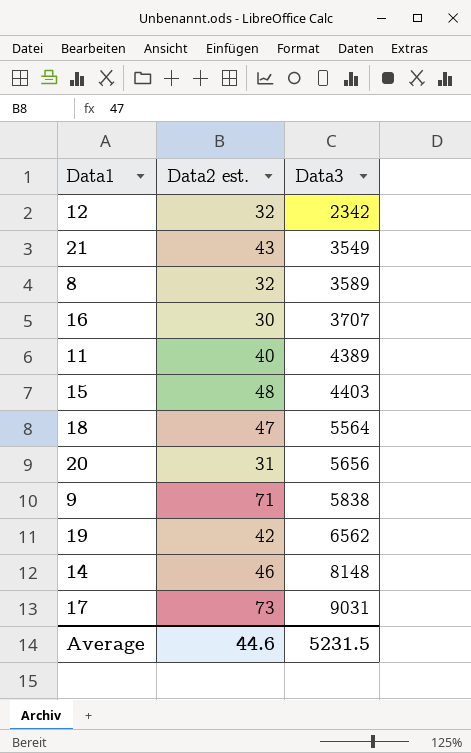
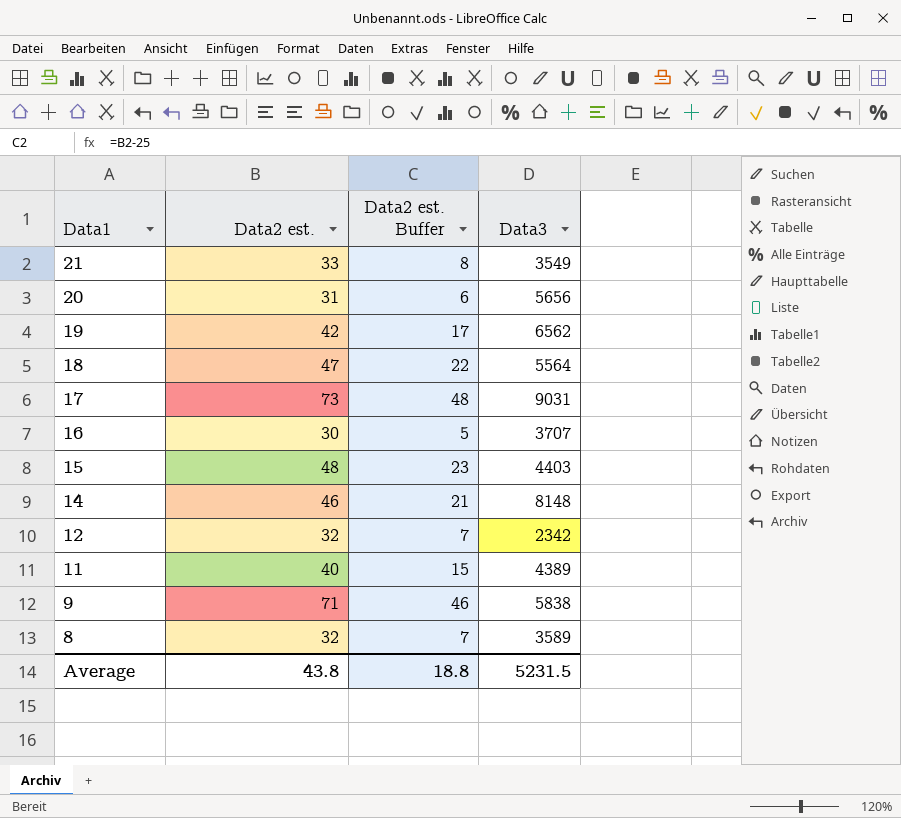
row order: Data3 ascending -> Data1 descending
column Data2 est. Buffer | formula: none -> [Data2 est.] - 25
21 | Data2 est.: 43 -> 33
Average | Data2 est.: 44.6 -> 43.8

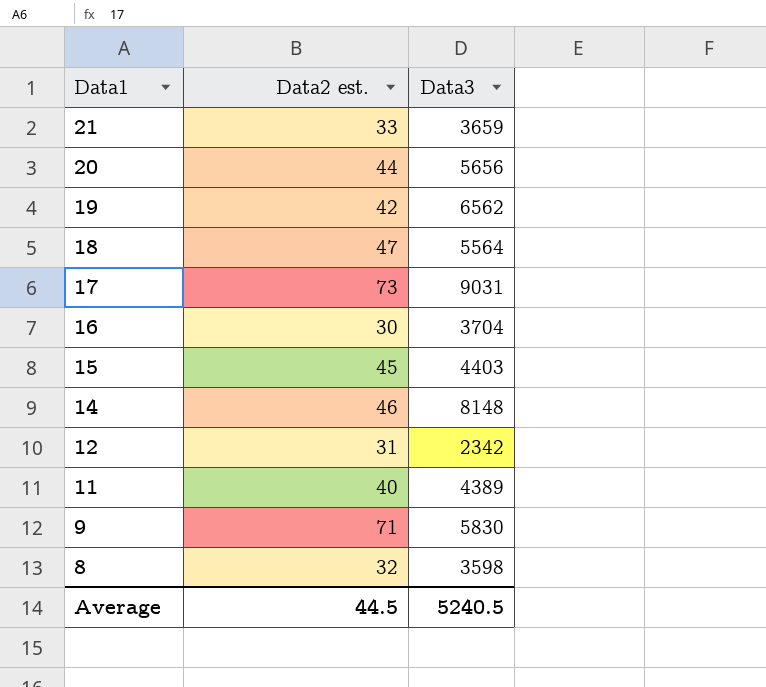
column Data2 est. Buffer | formula: [Data2 est.] - 25 -> none
21 | Data3: 3549 -> 3659
20 | Data2 est.: 31 -> 44
16 | Data3: 3707 -> 3704
15 | Data2 est.: 48 -> 45
12 | Data2 est.: 32 -> 31
9 | Data3: 5838 -> 5830
8 | Data3: 3589 -> 3598
Average | Data2 est.: 43.8 -> 44.5
Average | Data3: 5231.5 -> 5240.5

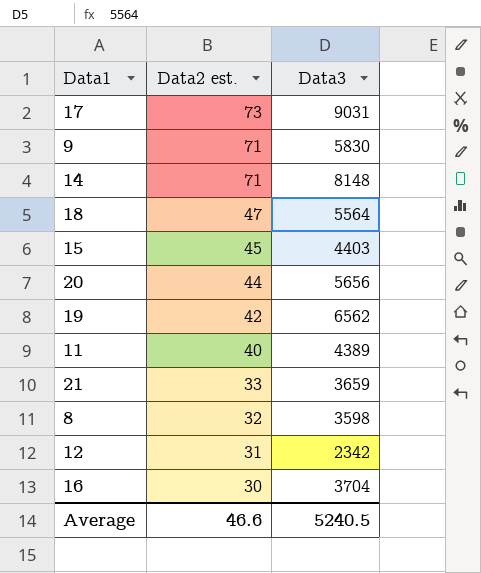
row order: Data1 descending -> Data2 est. descending
14 | Data2 est.: 46 -> 71
Average | Data2 est.: 44.5 -> 46.6

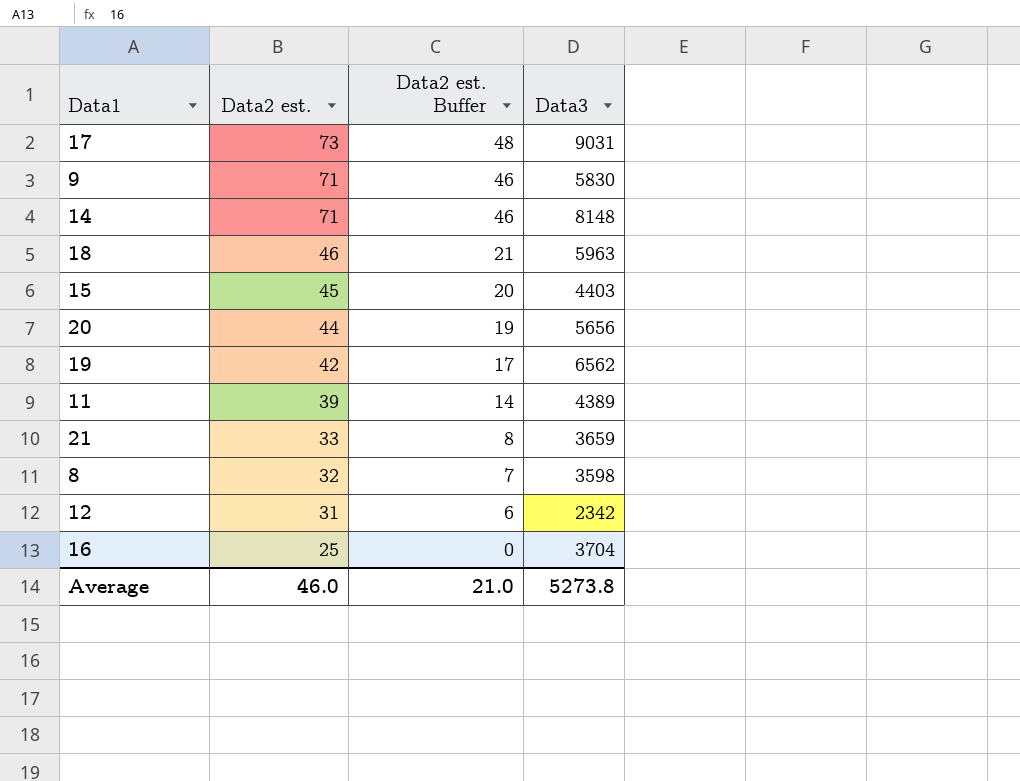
column Data2 est. Buffer | formula: none -> [Data2 est.] - 25
18 | Data2 est.: 47 -> 46
18 | Data3: 5564 -> 5963
11 | Data2 est.: 40 -> 39
16 | Data2 est.: 30 -> 25
Average | Data2 est.: 46.6 -> 46.0
Average | Data3: 5240.5 -> 5273.8

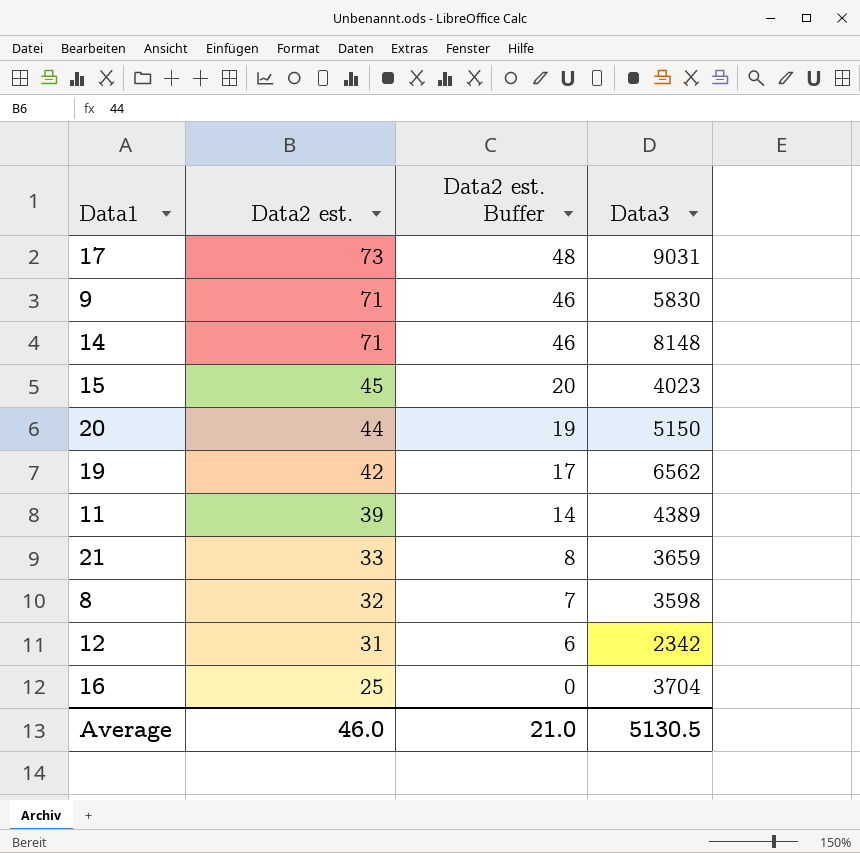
row 18: 46 | 21 | 5963 -> none
15 | Data3: 4403 -> 4023
20 | Data3: 5656 -> 5150
Average | Data3: 5273.8 -> 5130.5

